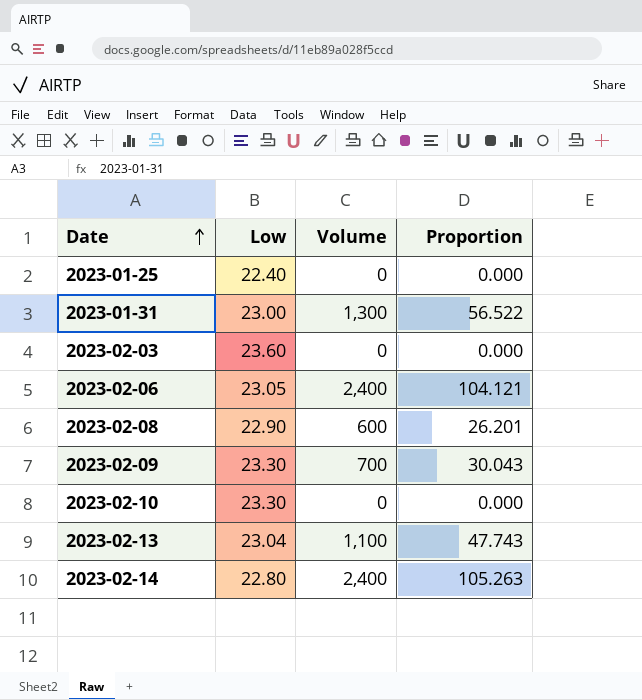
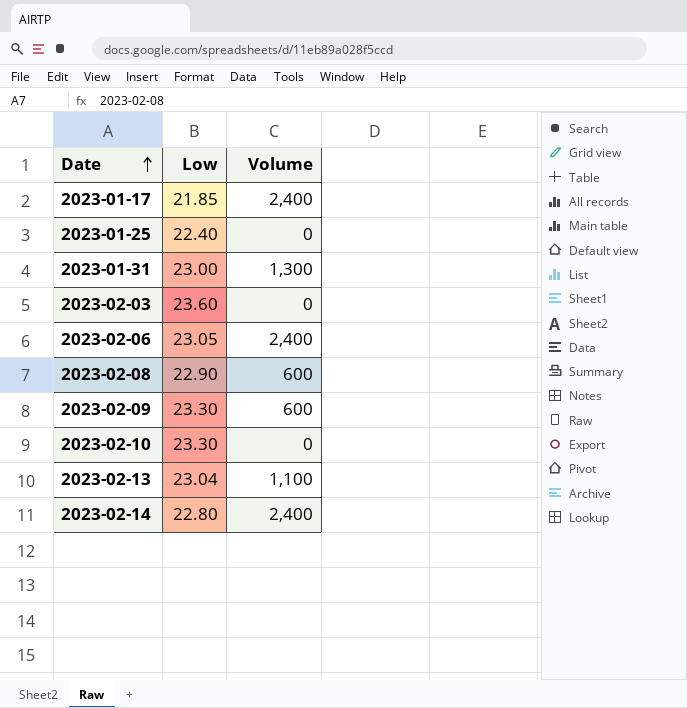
column Proportion | formula: [Volume] / [Low] -> none
row 2023-01-17: none -> 21.85 | 2,400
2023-02-09 | Volume: 700 -> 600

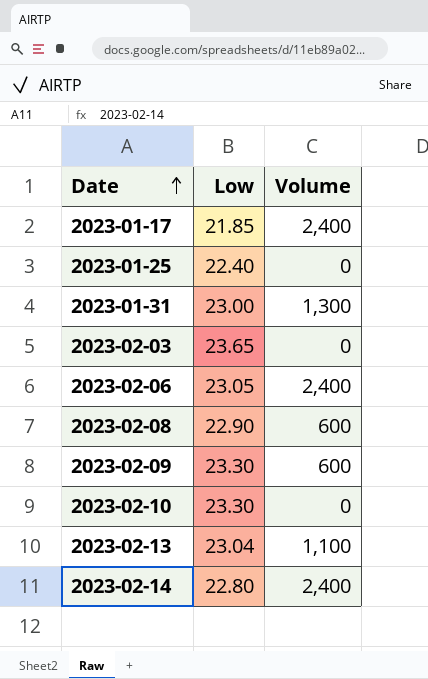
2023-02-03 | Low: 23.60 -> 23.65

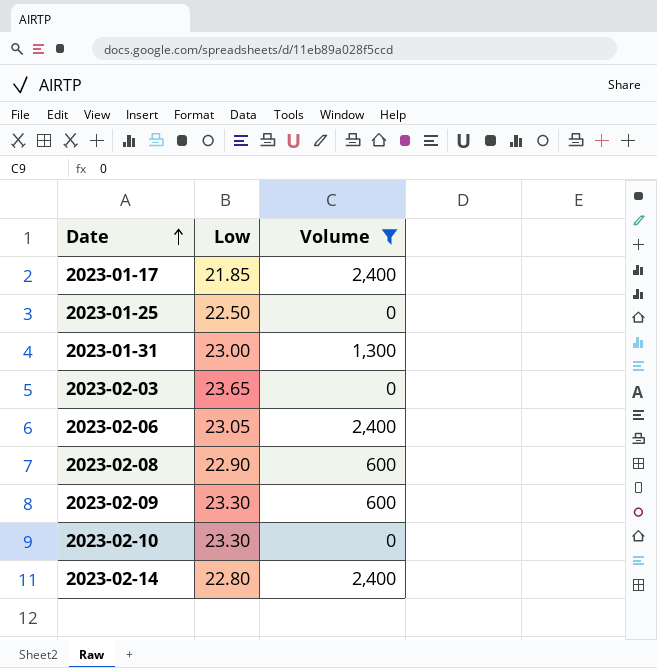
filter: none -> Volume != 1,100
2023-01-25 | Low: 22.40 -> 22.50

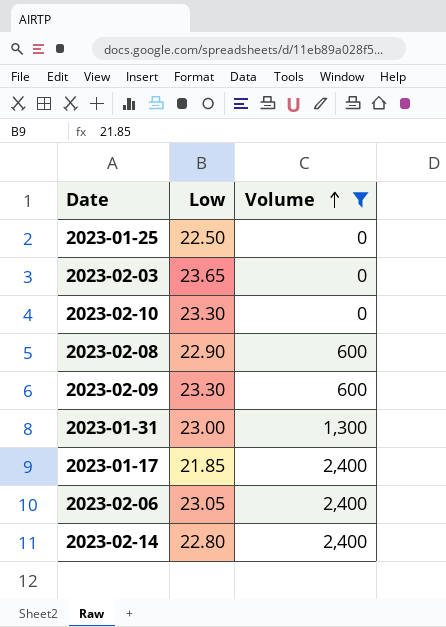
row order: Date ascending -> Volume ascending

